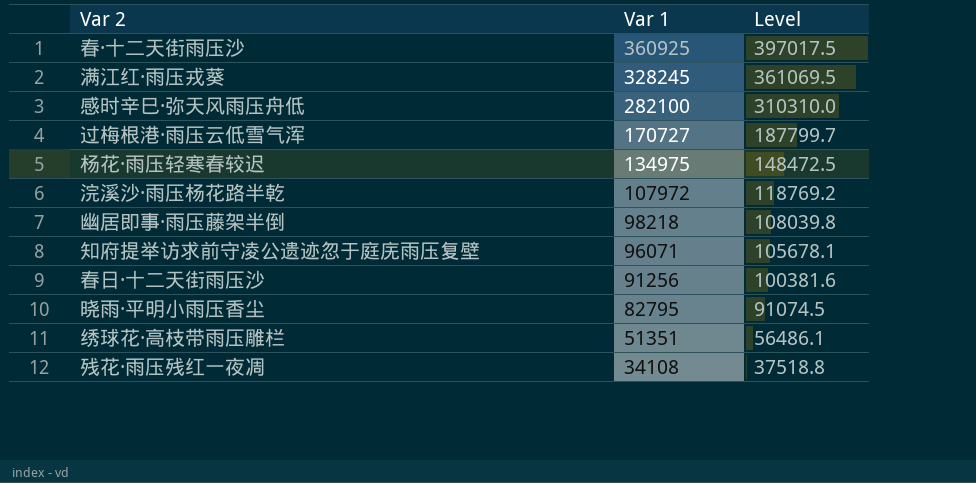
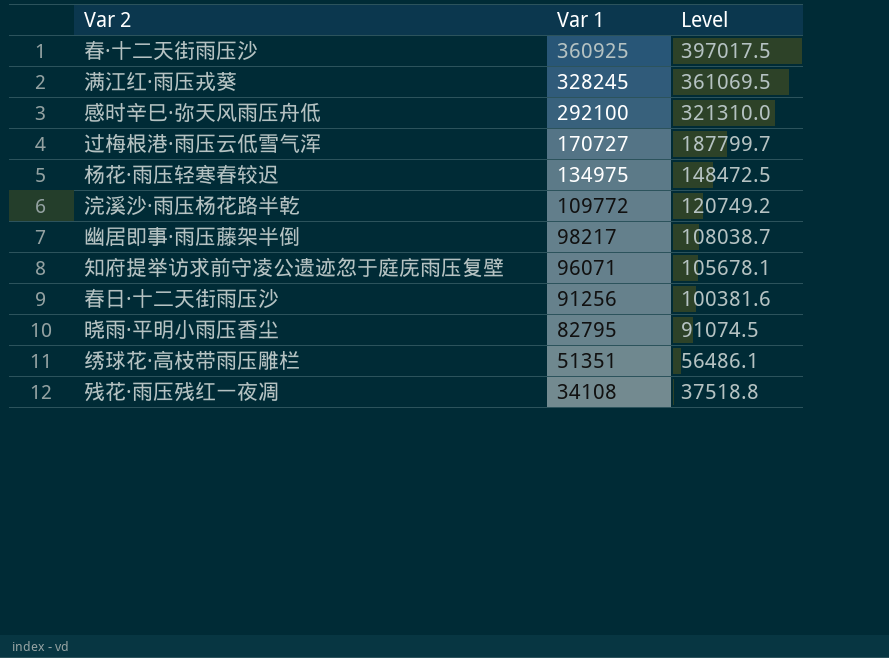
感时辛巳·弥天风雨压舟低 | Var 1: 282100 -> 292100
感时辛巳·弥天风雨压舟低 | Level: 310310.0 -> 321310.0
浣溪沙·雨压杨花路半乾 | Var 1: 107972 -> 109772
浣溪沙·雨压杨花路半乾 | Level: 118769.2 -> 120749.2
幽居即事·雨压藤架半倒 | Var 1: 98218 -> 98217
幽居即事·雨压藤架半倒 | Level: 108039.8 -> 108038.7

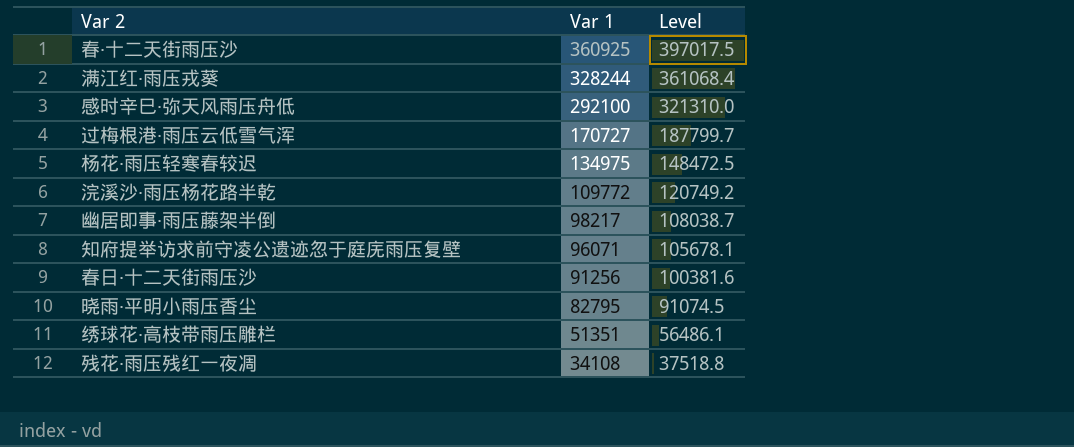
满江红·雨压戎葵 | Var 1: 328245 -> 328244
满江红·雨压戎葵 | Level: 361069.5 -> 361068.4

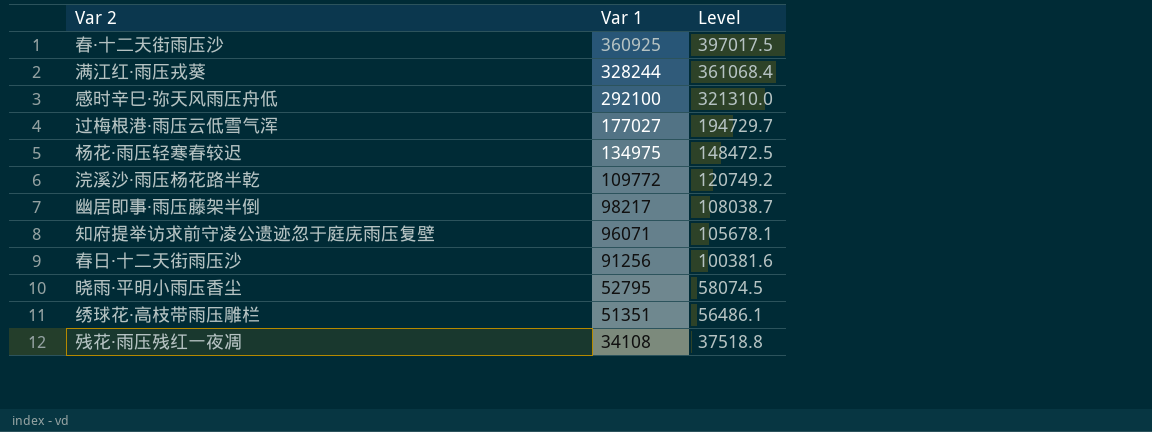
过梅根港·雨压云低雪气浑 | Var 1: 170727 -> 177027
过梅根港·雨压云低雪气浑 | Level: 187799.7 -> 194729.7
晓雨·平明小雨压香尘 | Var 1: 82795 -> 52795
晓雨·平明小雨压香尘 | Level: 91074.5 -> 58074.5

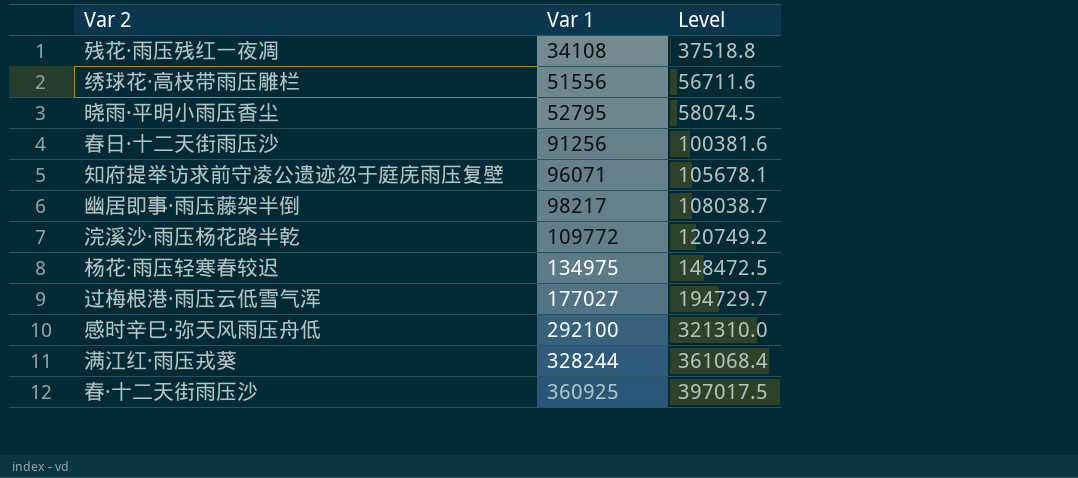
row order: Var 1 descending -> Var 1 ascending
绣球花·高枝带雨压雕栏 | Var 1: 51351 -> 51556
绣球花·高枝带雨压雕栏 | Level: 56486.1 -> 56711.6

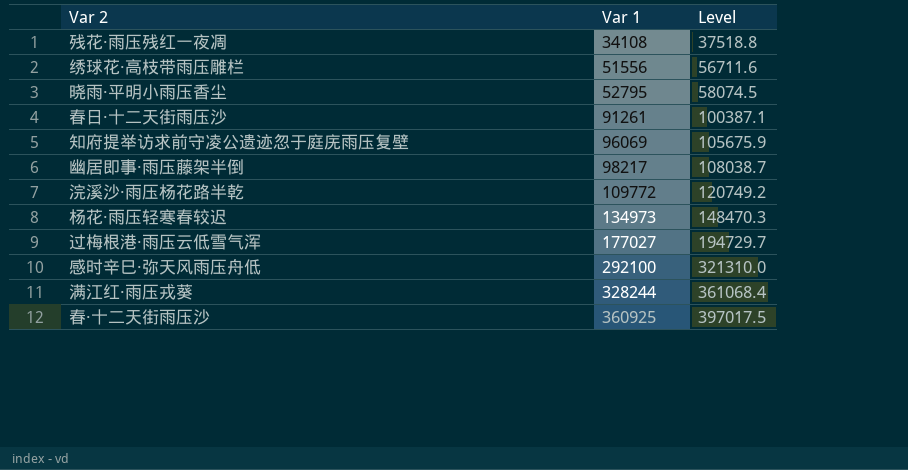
春日·十二天街雨压沙 | Var 1: 91256 -> 91261
春日·十二天街雨压沙 | Level: 100381.6 -> 100387.1
知府提举访求前守凌公遗迹忽于庭庑雨压复壁 | Var 1: 96071 -> 96069
知府提举访求前守凌公遗迹忽于庭庑雨压复壁 | Level: 105678.1 -> 105675.9
杨花·雨压轻寒春较迟 | Var 1: 134975 -> 134973
杨花·雨压轻寒春较迟 | Level: 148472.5 -> 148470.3

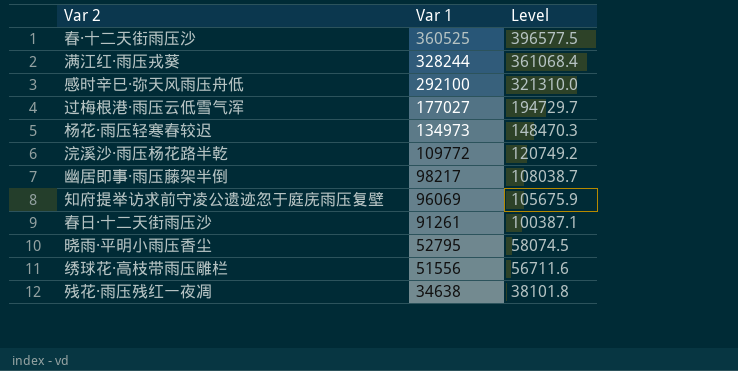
row order: Var 1 ascending -> Var 1 descending
春·十二天街雨压沙 | Var 1: 360925 -> 360525
春·十二天街雨压沙 | Level: 397017.5 -> 396577.5
残花·雨压残红一夜凋 | Var 1: 34108 -> 34638
残花·雨压残红一夜凋 | Level: 37518.8 -> 38101.8

